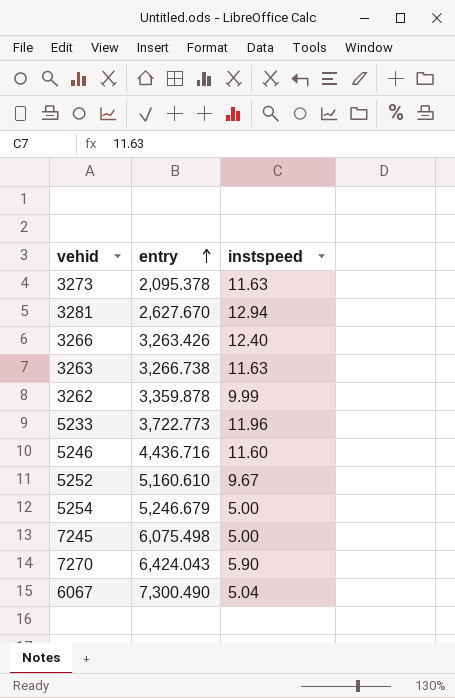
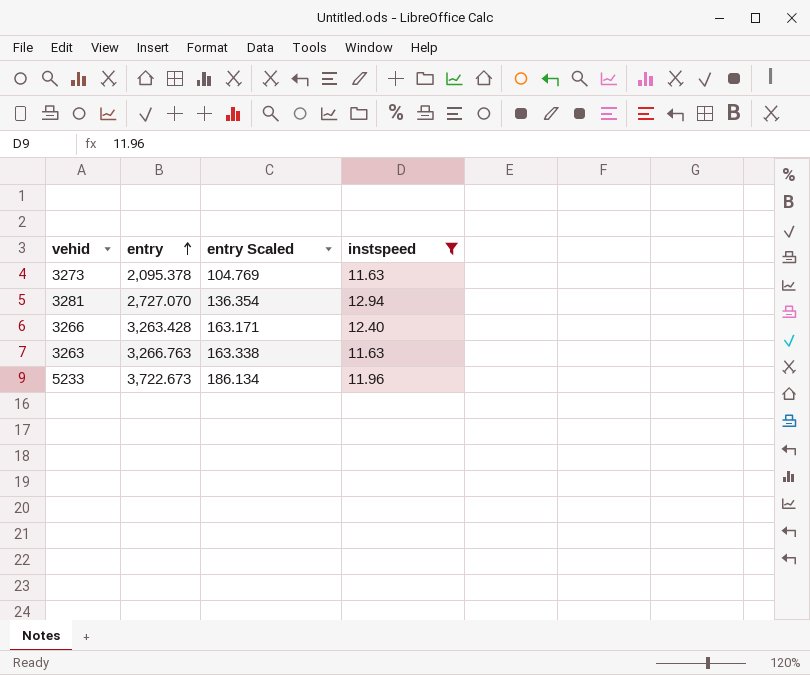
filter: none -> instspeed >= 11.63
column entry Scaled | formula: none -> [entry] * 0.05
3281 | entry: 2,627.670 -> 2,727.070
3266 | entry: 3,263.426 -> 3,263.428
3263 | entry: 3,266.738 -> 3,266.763
5233 | entry: 3,722.773 -> 3,722.673

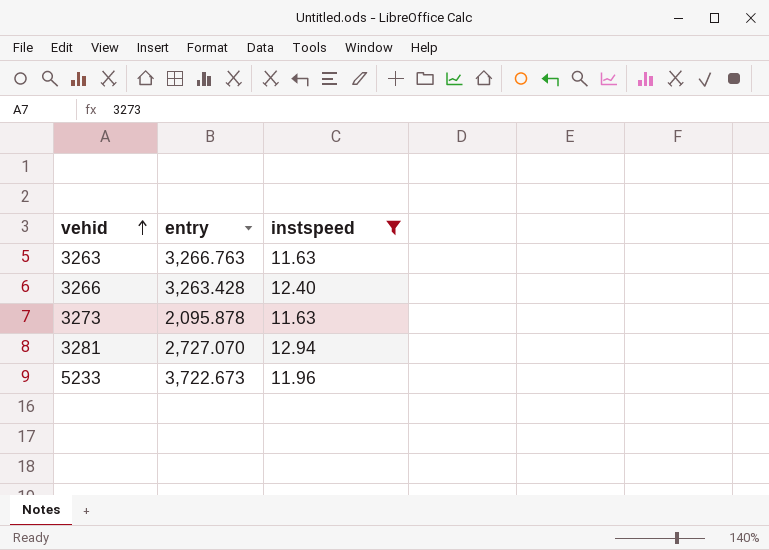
row order: entry ascending -> vehid ascending
column entry Scaled | formula: [entry] * 0.05 -> none
3273 | entry: 2,095.378 -> 2,095.878

